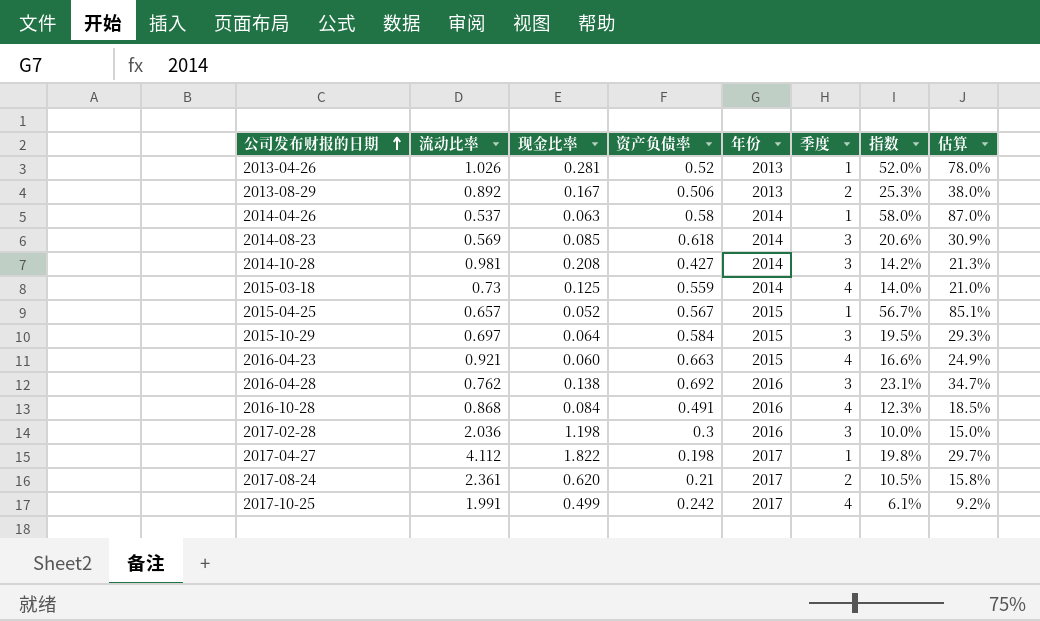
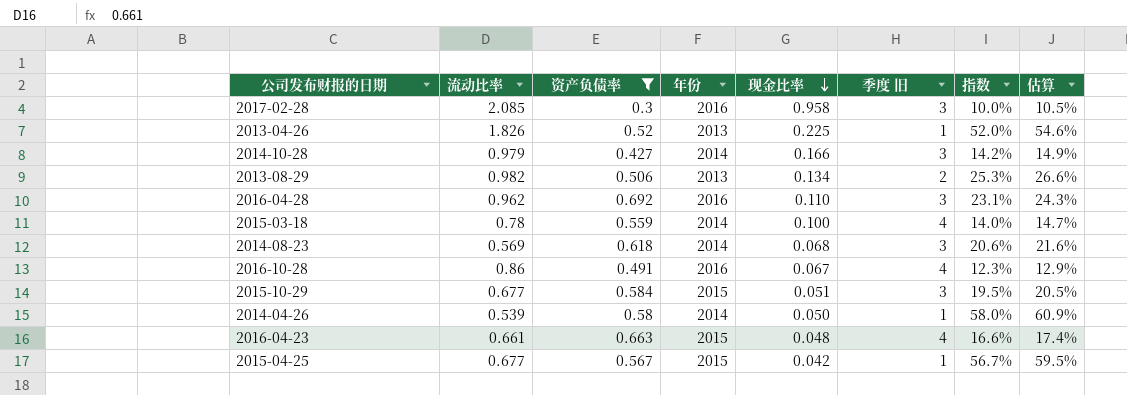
filter: none -> 资产负债率 >= 0.3
row order: 公司发布财报的日期 ascending -> 现金比率 descending
column 现金比率 | position: 3 -> 5
column name: 季度 -> 季度 旧
column 估算 | formula: [指数] * 1.5 -> [指数] * 1.05
2017-02-28 | 流动比率: 2.036 -> 2.085
2017-02-28 | 现金比率: 1.198 -> 0.958
2013-04-26 | 流动比率: 1.026 -> 1.826
2013-04-26 | 现金比率: 0.281 -> 0.225
2014-10-28 | 流动比率: 0.981 -> 0.979
2014-10-28 | 现金比率: 0.208 -> 0.166
2013-08-29 | 流动比率: 0.892 -> 0.982
2013-08-29 | 现金比率: 0.167 -> 0.134
2016-04-28 | 流动比率: 0.762 -> 0.962
2016-04-28 | 现金比率: 0.138 -> 0.110
2015-03-18 | 流动比率: 0.73 -> 0.78
2015-03-18 | 现金比率: 0.125 -> 0.100
2014-08-23 | 现金比率: 0.085 -> 0.068
2016-10-28 | 流动比率: 0.868 -> 0.86
2016-10-28 | 现金比率: 0.084 -> 0.067
2015-10-29 | 流动比率: 0.697 -> 0.677
2015-10-29 | 现金比率: 0.064 -> 0.051
2014-04-26 | 流动比率: 0.537 -> 0.539
2014-04-26 | 现金比率: 0.063 -> 0.050
2016-04-23 | 流动比率: 0.921 -> 0.661
2016-04-23 | 现金比率: 0.060 -> 0.048
2015-04-25 | 流动比率: 0.657 -> 0.677
2015-04-25 | 现金比率: 0.052 -> 0.042

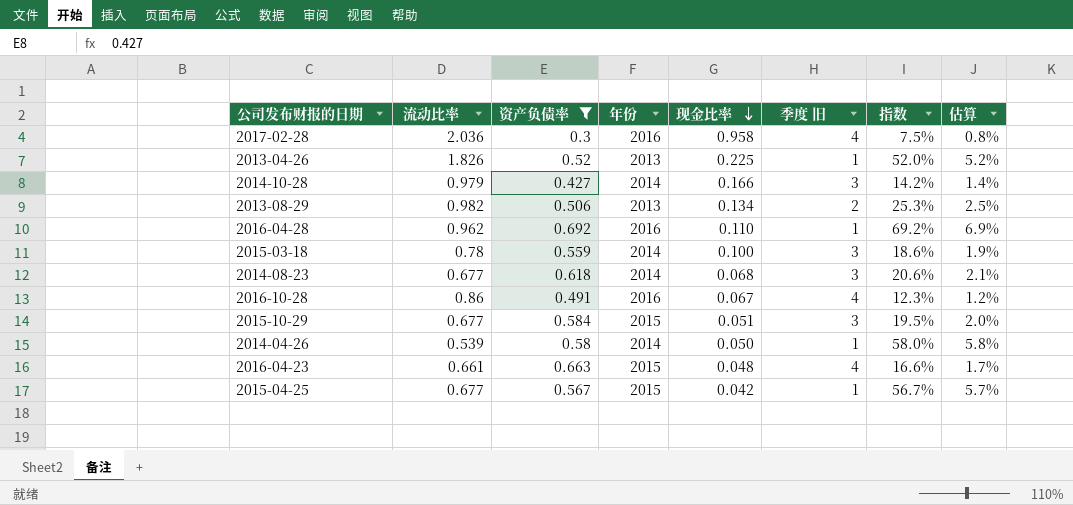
column 估算 | formula: [指数] * 1.05 -> [指数] * 0.1
2017-02-28 | 流动比率: 2.085 -> 2.036
2017-02-28 | 季度 旧: 3 -> 4
2017-02-28 | 指数: 10.0% -> 7.5%
2016-04-28 | 季度 旧: 3 -> 1
2016-04-28 | 指数: 23.1% -> 69.2%
2015-03-18 | 季度 旧: 4 -> 3
2015-03-18 | 指数: 14.0% -> 18.6%
2014-08-23 | 流动比率: 0.569 -> 0.677

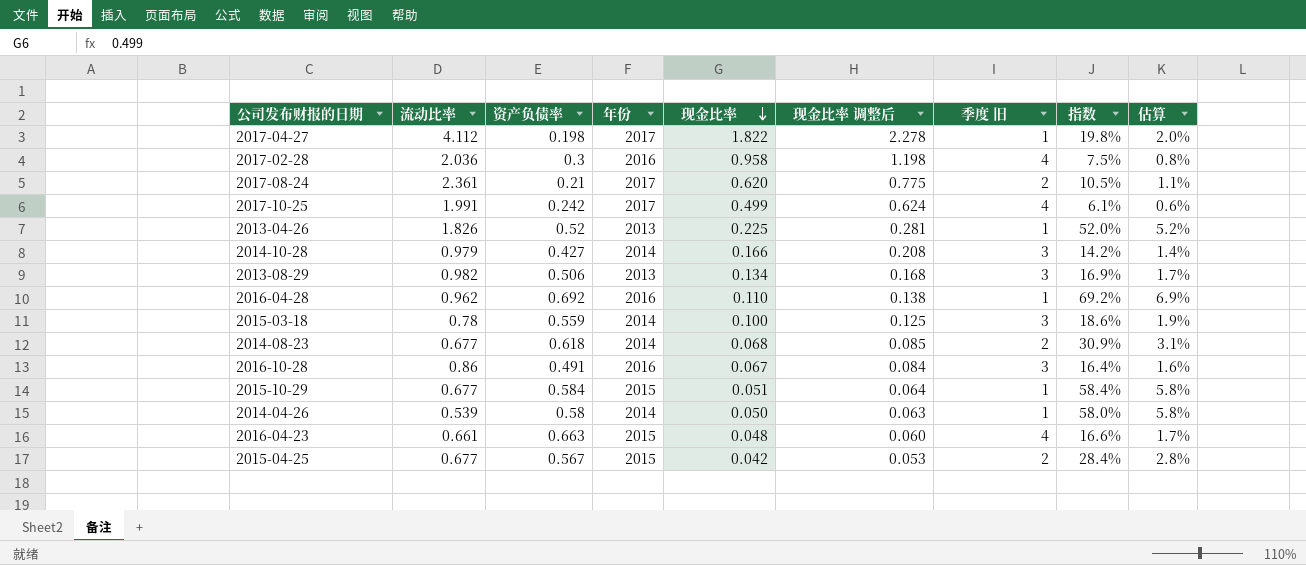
filter: 资产负债率 >= 0.3 -> none
column 现金比率 调整后 | formula: none -> [现金比率] * 1.25
2013-08-29 | 季度 旧: 2 -> 3
2013-08-29 | 指数: 25.3% -> 16.9%
2013-08-29 | 估算: 2.5% -> 1.7%
2014-08-23 | 季度 旧: 3 -> 2
2014-08-23 | 指数: 20.6% -> 30.9%
2014-08-23 | 估算: 2.1% -> 3.1%
2016-10-28 | 季度 旧: 4 -> 3
2016-10-28 | 指数: 12.3% -> 16.4%
2016-10-28 | 估算: 1.2% -> 1.6%
2015-10-29 | 季度 旧: 3 -> 1
2015-10-29 | 指数: 19.5% -> 58.4%
2015-10-29 | 估算: 2.0% -> 5.8%
2015-04-25 | 季度 旧: 1 -> 2
2015-04-25 | 指数: 56.7% -> 28.4%
2015-04-25 | 估算: 5.7% -> 2.8%

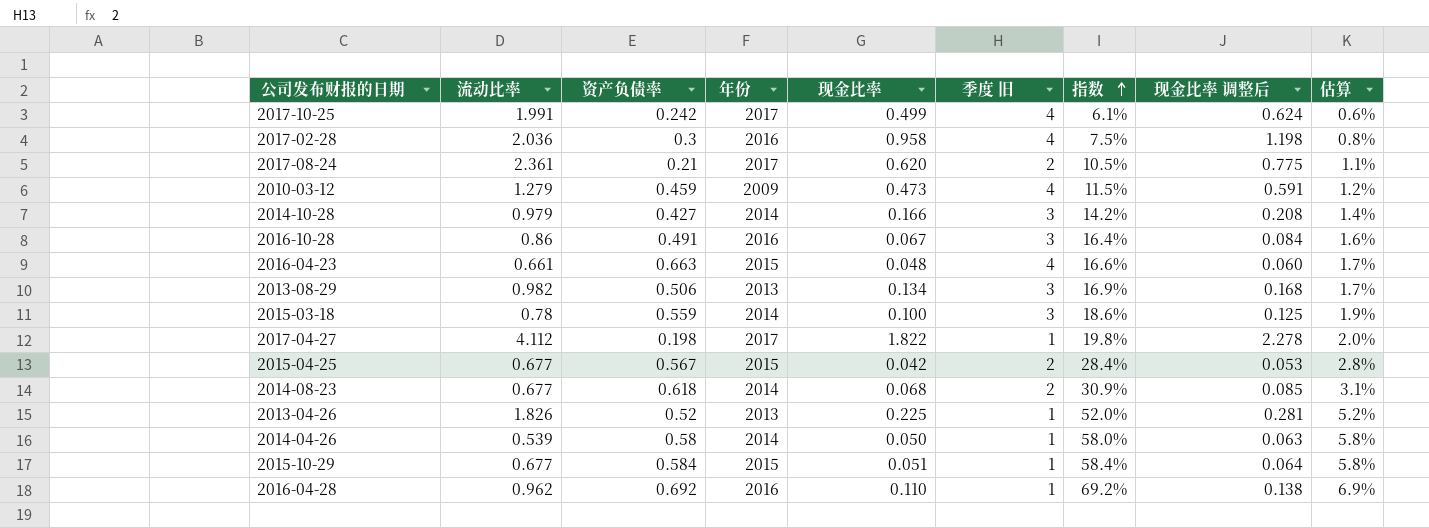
row order: 现金比率 descending -> 指数 ascending
column 现金比率 调整后 | position: 6 -> 8
row 2010-03-12: none -> 1.279 | 0.459 | 2009 | 0.473 | 4 | 11.5% | 0.591 | 1.2%

